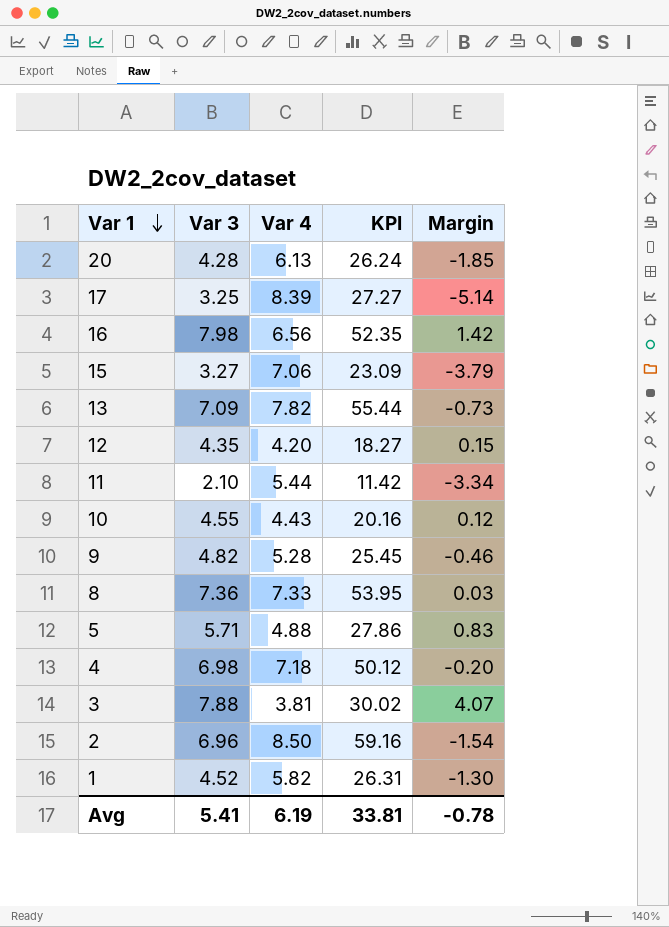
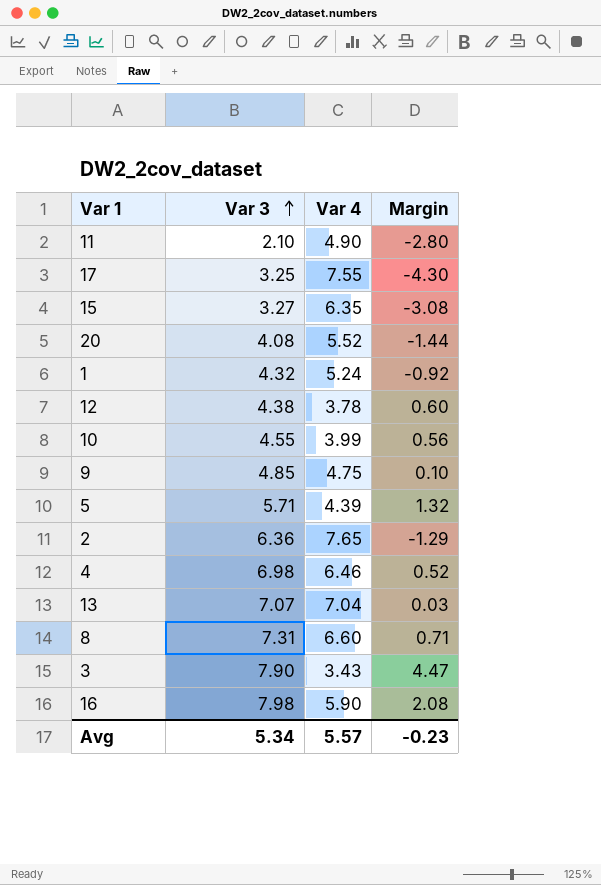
row order: Var 1 descending -> Var 3 ascending
column KPI | formula: [Var 3] * [Var 4] -> none
11 | Var 4: 5.44 -> 4.90
11 | Margin: -3.34 -> -2.80
17 | Var 4: 8.39 -> 7.55
17 | Margin: -5.14 -> -4.30
15 | Var 4: 7.06 -> 6.35
15 | Margin: -3.79 -> -3.08
20 | Var 3: 4.28 -> 4.08
20 | Var 4: 6.13 -> 5.52
20 | Margin: -1.85 -> -1.44
1 | Var 3: 4.52 -> 4.32
1 | Var 4: 5.82 -> 5.24
1 | Margin: -1.30 -> -0.92
12 | Var 3: 4.35 -> 4.38
12 | Var 4: 4.20 -> 3.78
12 | Margin: 0.15 -> 0.60
10 | Var 4: 4.43 -> 3.99
10 | Margin: 0.12 -> 0.56
9 | Var 3: 4.82 -> 4.85
9 | Var 4: 5.28 -> 4.75
9 | Margin: -0.46 -> 0.10
5 | Var 4: 4.88 -> 4.39
5 | Margin: 0.83 -> 1.32
2 | Var 3: 6.96 -> 6.36
2 | Var 4: 8.50 -> 7.65
2 | Margin: -1.54 -> -1.29
4 | Var 4: 7.18 -> 6.46
4 | Margin: -0.20 -> 0.52
13 | Var 3: 7.09 -> 7.07
13 | Var 4: 7.82 -> 7.04
13 | Margin: -0.73 -> 0.03
8 | Var 3: 7.36 -> 7.31
8 | Var 4: 7.33 -> 6.60
8 | Margin: 0.03 -> 0.71
3 | Var 3: 7.88 -> 7.90
3 | Var 4: 3.81 -> 3.43
3 | Margin: 4.07 -> 4.47
16 | Var 4: 6.56 -> 5.90
16 | Margin: 1.42 -> 2.08
Avg | Var 3: 5.41 -> 5.34
Avg | Var 4: 6.19 -> 5.57
Avg | Margin: -0.78 -> -0.23

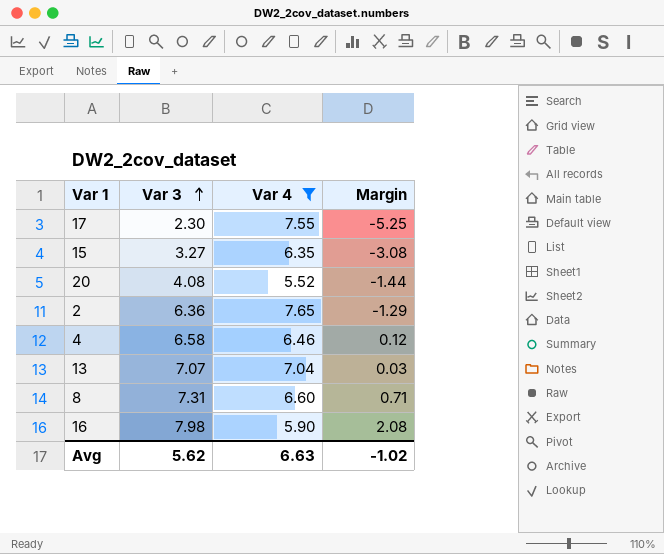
filter: none -> Var 4 >= 5.52
17 | Var 3: 3.25 -> 2.30
17 | Margin: -4.30 -> -5.25
4 | Var 3: 6.98 -> 6.58
4 | Margin: 0.52 -> 0.12
Avg | Var 3: 5.34 -> 5.62
Avg | Var 4: 5.57 -> 6.63
Avg | Margin: -0.23 -> -1.02

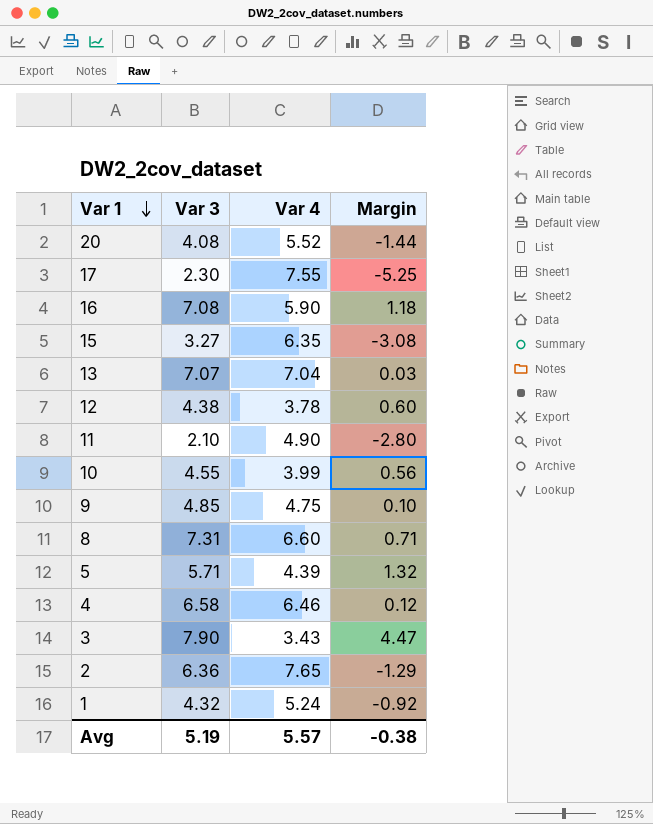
filter: Var 4 >= 5.52 -> none
row order: Var 3 ascending -> Var 1 descending
16 | Var 3: 7.98 -> 7.08
16 | Margin: 2.08 -> 1.18
Avg | Var 3: 5.62 -> 5.19
Avg | Var 4: 6.63 -> 5.57
Avg | Margin: -1.02 -> -0.38

